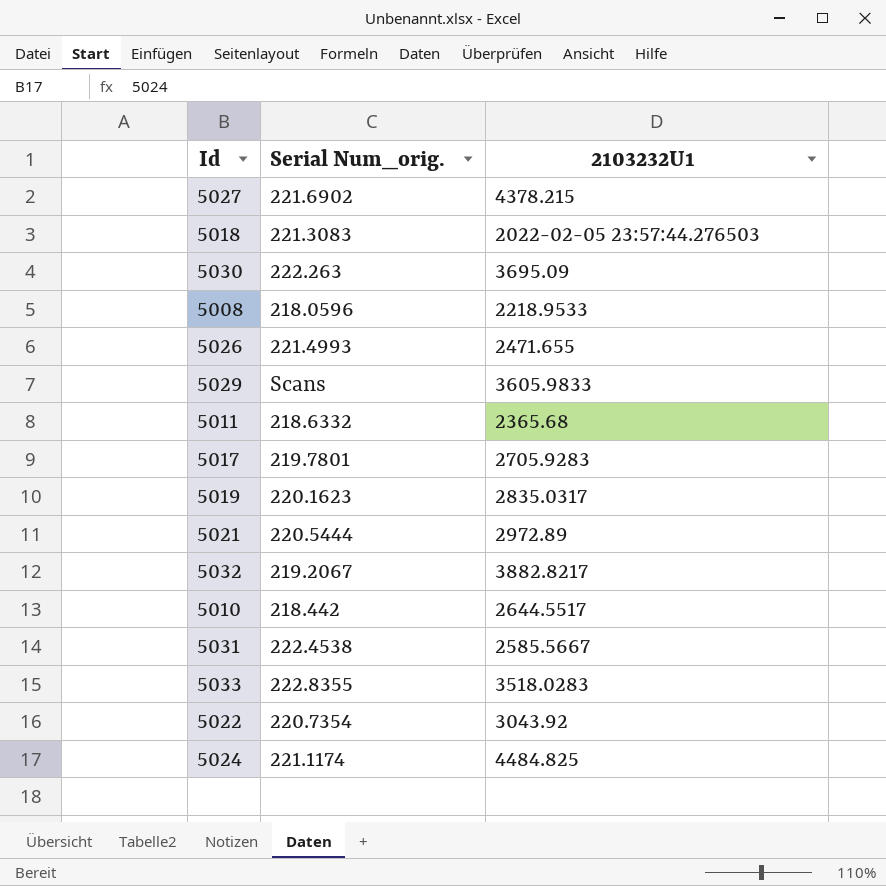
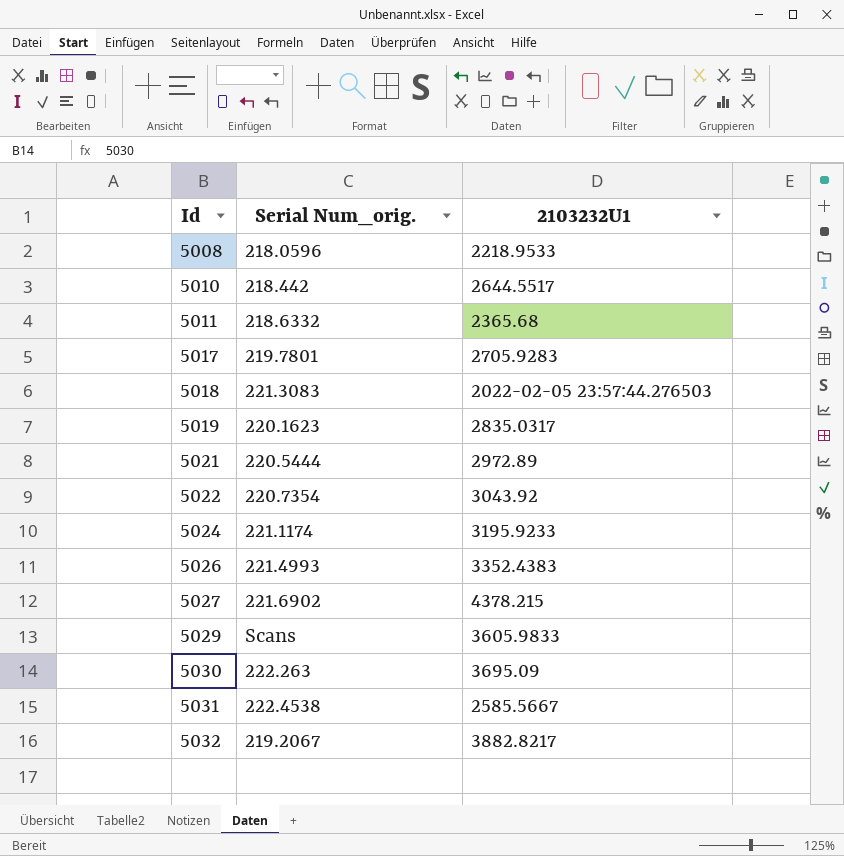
row order: none -> Id ascending
row 5033: 222.8355 | 3518.0283 -> none
5024 | 2103232U1: 4484.825 -> 3195.9233
5026 | 2103232U1: 2471.655 -> 3352.4383

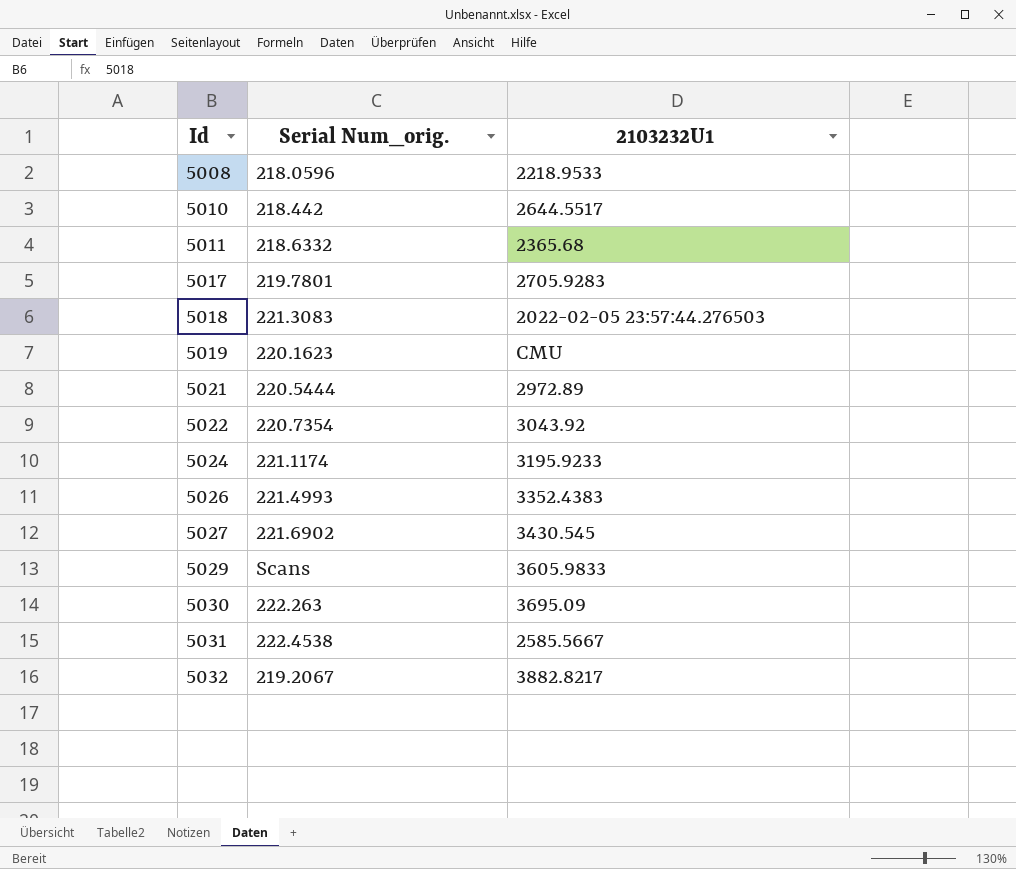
5019 | 2103232U1: 2835.0317 -> CMU
5027 | 2103232U1: 4378.215 -> 3430.545

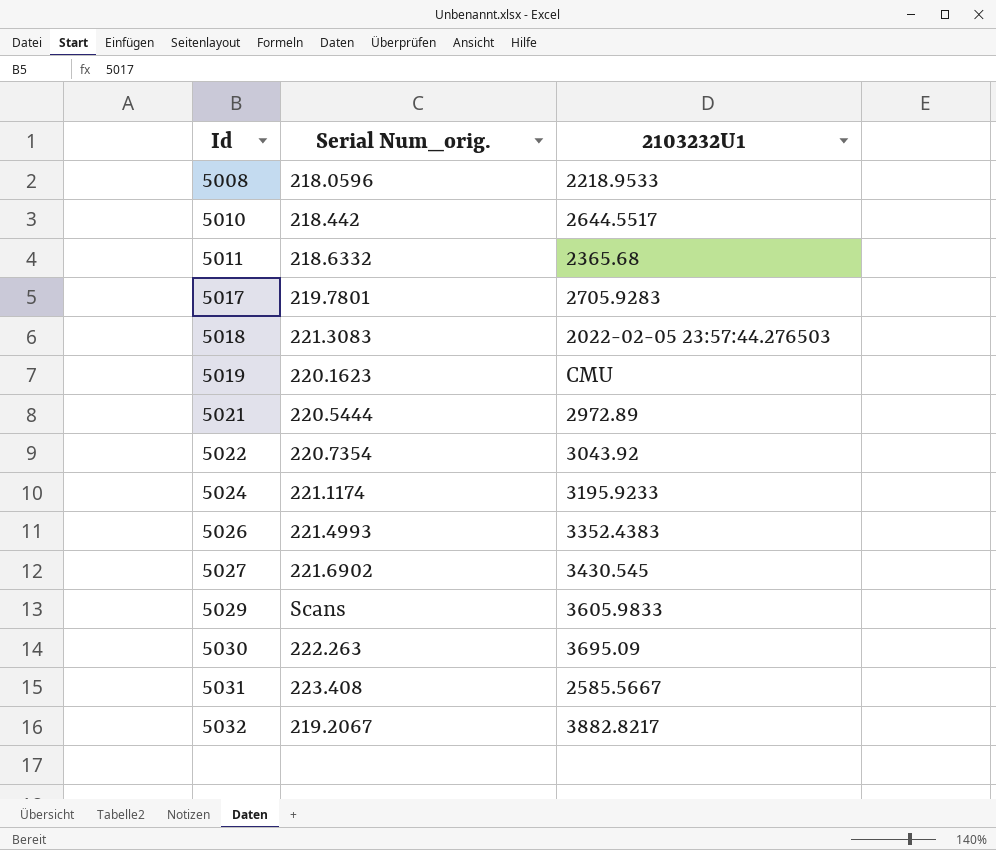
5031 | Serial Num_orig.: 222.4538 -> 223.408

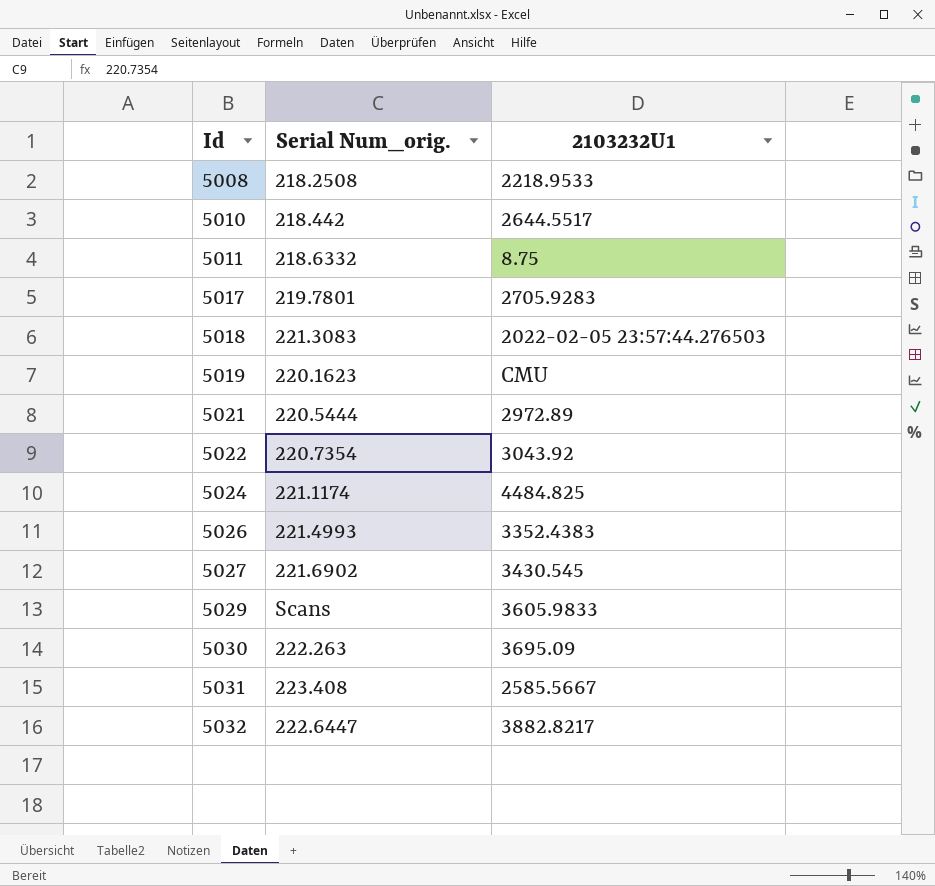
5008 | Serial Num_orig.: 218.0596 -> 218.2508
5011 | 2103232U1: 2365.68 -> 8.75
5024 | 2103232U1: 3195.9233 -> 4484.825
5032 | Serial Num_orig.: 219.2067 -> 222.6447

